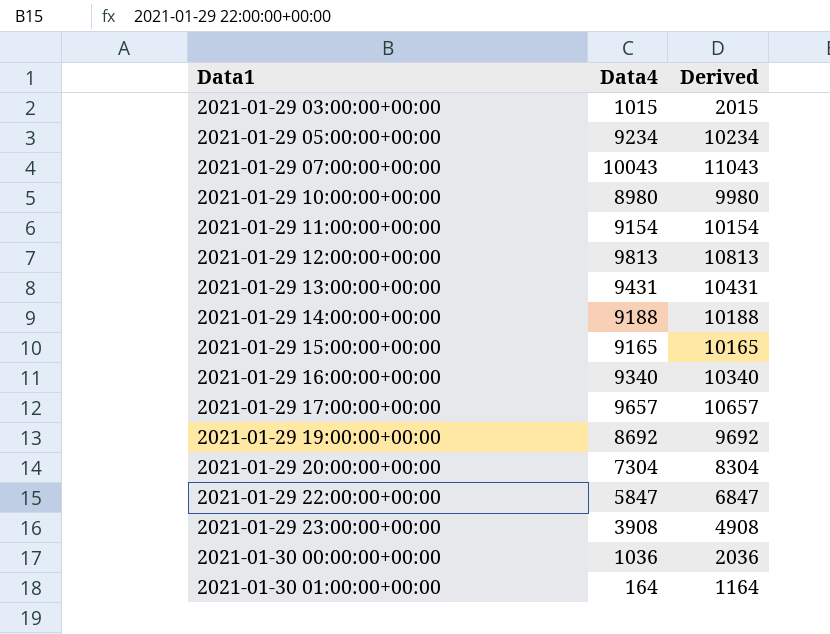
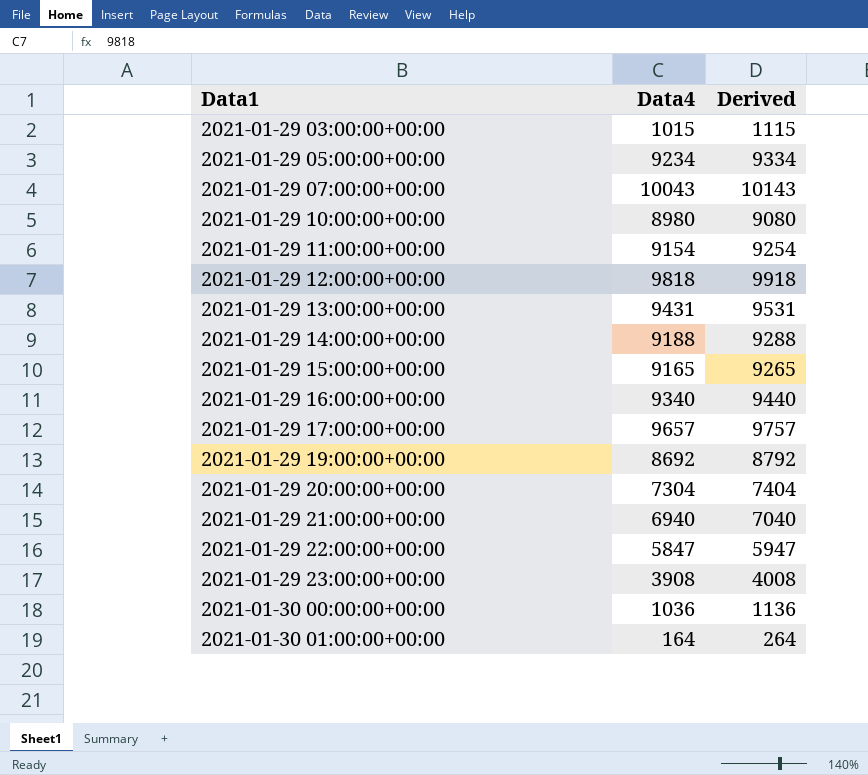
column Derived | formula: [Data4] + 1000 -> [Data4] + 100
2021-01-29 12:00:00+00:00 | Data4: 9813 -> 9818
row 2021-01-29 21:00:00+00:00: none -> 6940 | 7040

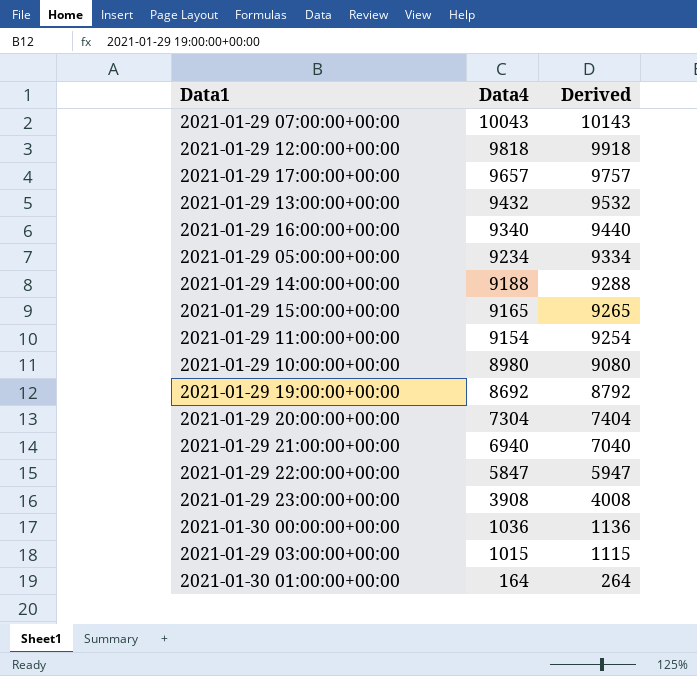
row order: Data1 ascending -> Data4 descending
2021-01-29 13:00:00+00:00 | Data4: 9431 -> 9432
2021-01-29 13:00:00+00:00 | Derived: 9531 -> 9532

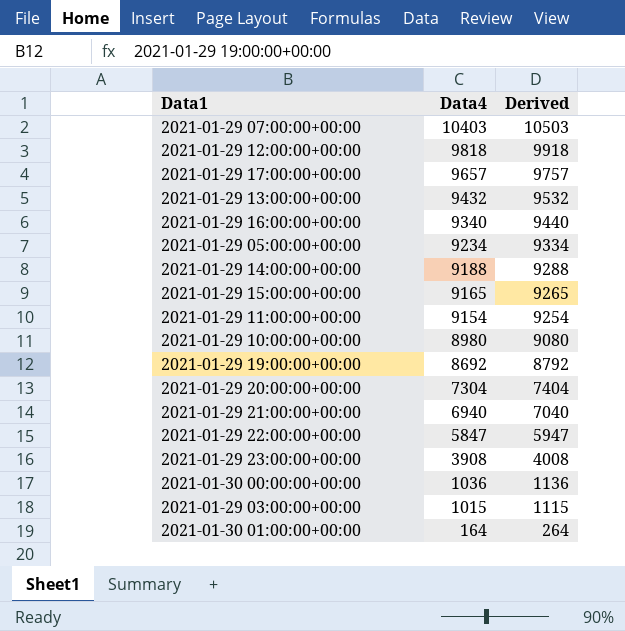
2021-01-29 07:00:00+00:00 | Data4: 10043 -> 10403
2021-01-29 07:00:00+00:00 | Derived: 10143 -> 10503

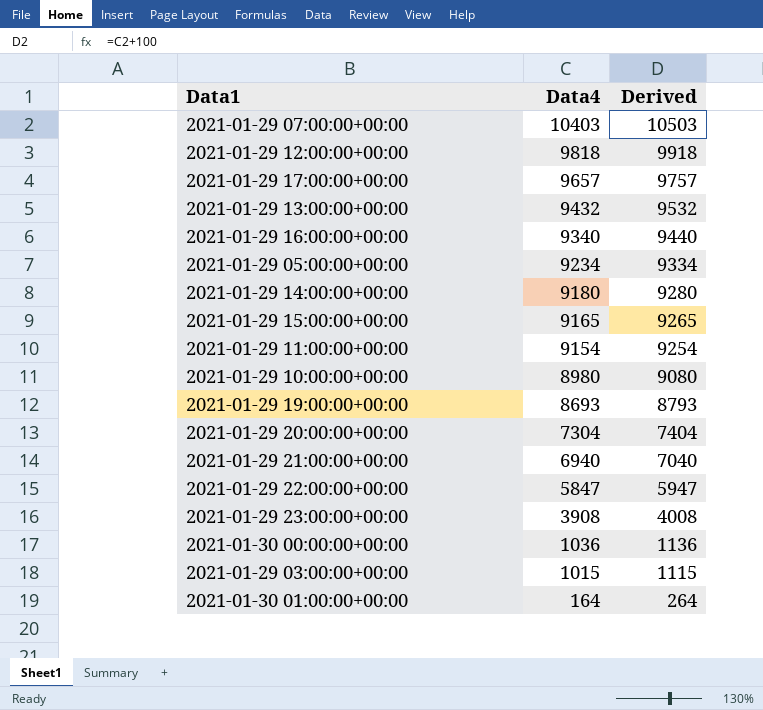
2021-01-29 14:00:00+00:00 | Data4: 9188 -> 9180
2021-01-29 14:00:00+00:00 | Derived: 9288 -> 9280
2021-01-29 19:00:00+00:00 | Data4: 8692 -> 8693
2021-01-29 19:00:00+00:00 | Derived: 8792 -> 8793

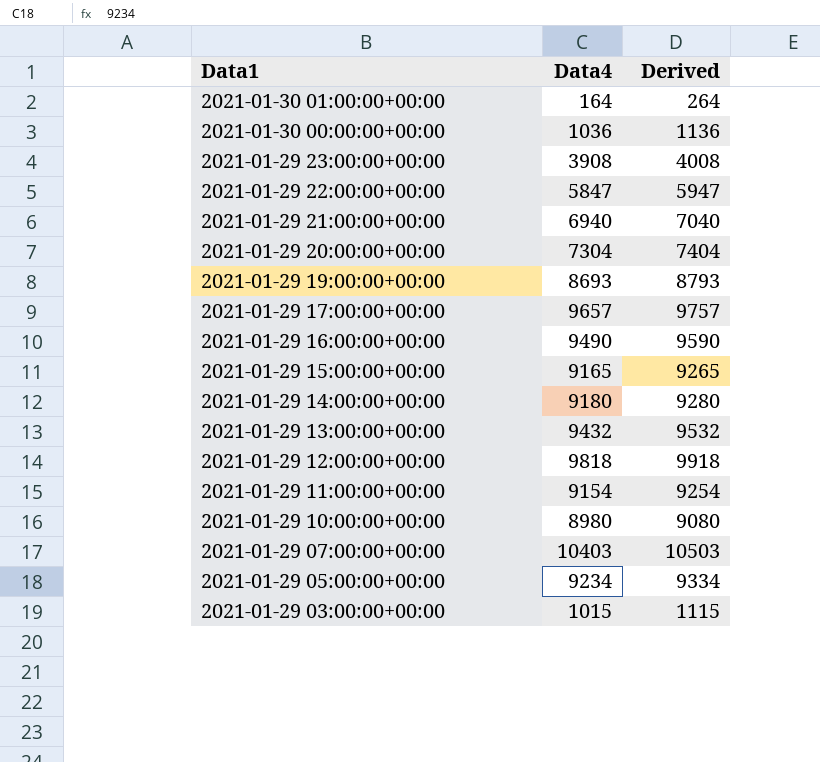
row order: Data4 descending -> Data1 descending
2021-01-29 16:00:00+00:00 | Data4: 9340 -> 9490
2021-01-29 16:00:00+00:00 | Derived: 9440 -> 9590

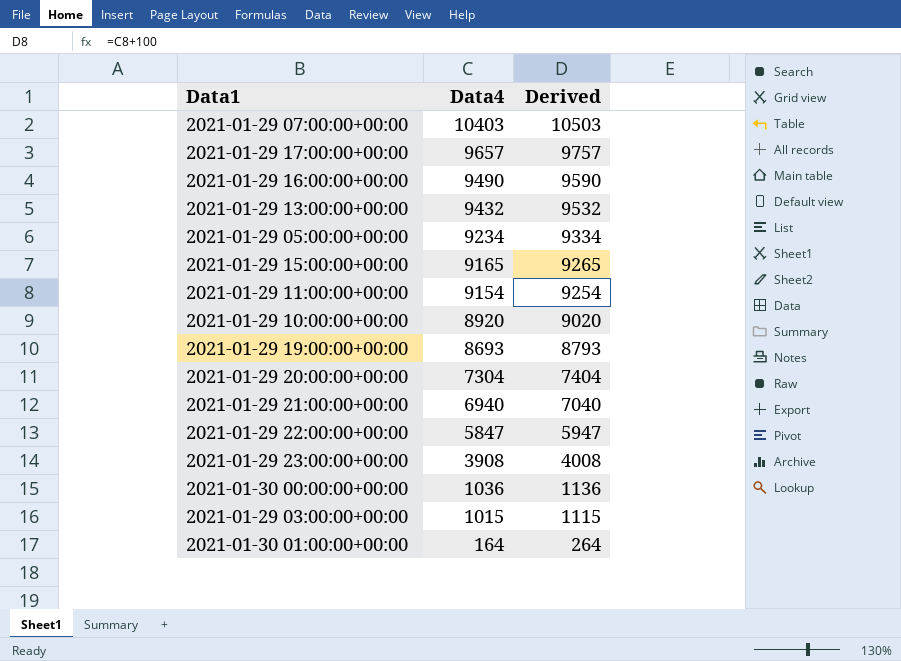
row order: Data1 descending -> Data4 descending
row 2021-01-29 14:00:00+00:00: 9180 | 9280 -> none
row 2021-01-29 12:00:00+00:00: 9818 | 9918 -> none
2021-01-29 10:00:00+00:00 | Data4: 8980 -> 8920
2021-01-29 10:00:00+00:00 | Derived: 9080 -> 9020

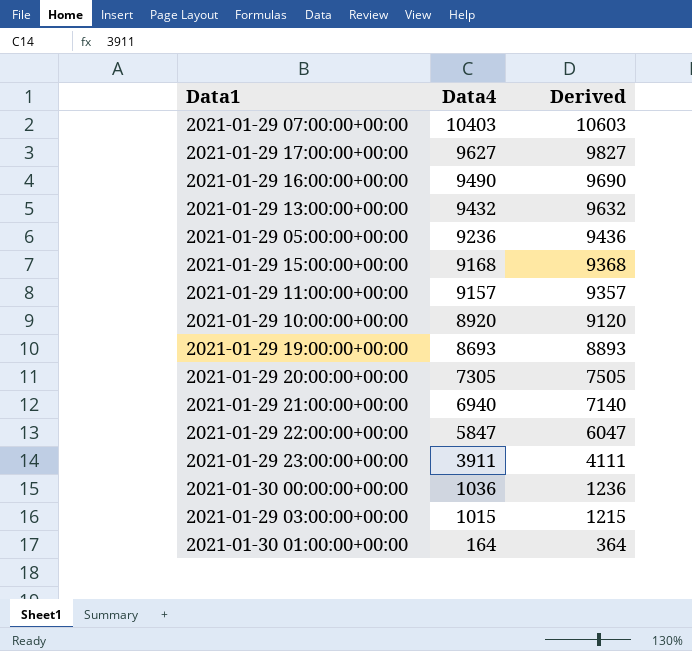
column Derived | formula: [Data4] + 100 -> [Data4] + 200
2021-01-29 17:00:00+00:00 | Data4: 9657 -> 9627
2021-01-29 05:00:00+00:00 | Data4: 9234 -> 9236
2021-01-29 15:00:00+00:00 | Data4: 9165 -> 9168
2021-01-29 11:00:00+00:00 | Data4: 9154 -> 9157
2021-01-29 20:00:00+00:00 | Data4: 7304 -> 7305
2021-01-29 23:00:00+00:00 | Data4: 3908 -> 3911

